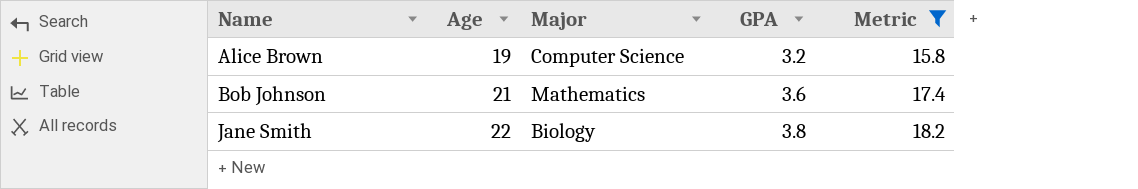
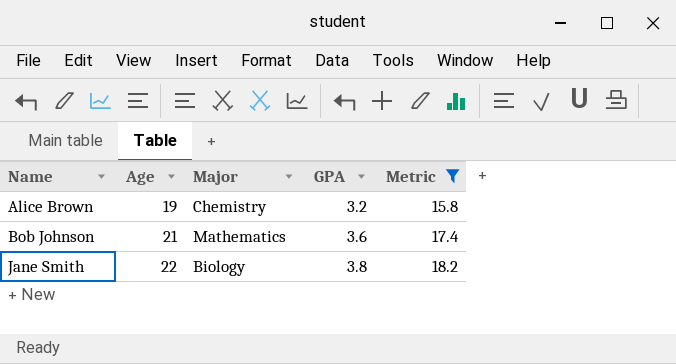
Alice Brown | Major: Computer Science -> Chemistry

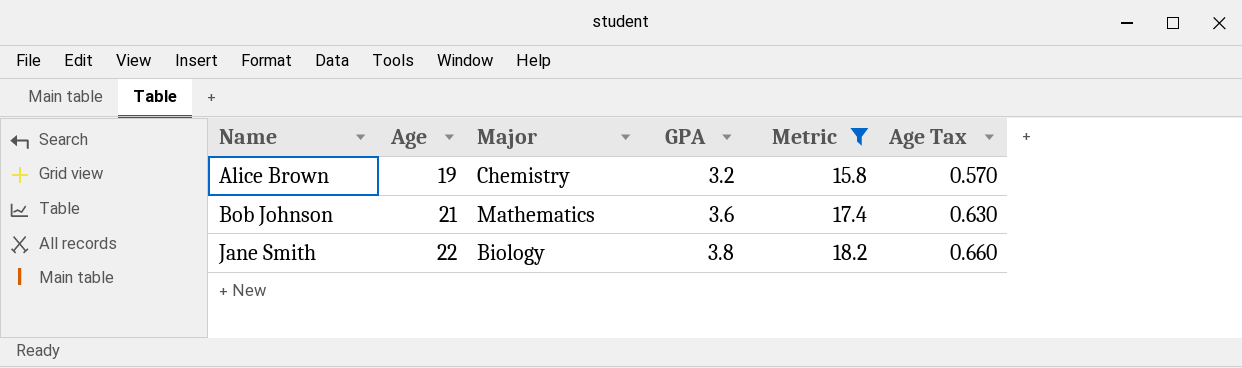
column Age Tax | formula: none -> [Age] * 0.03

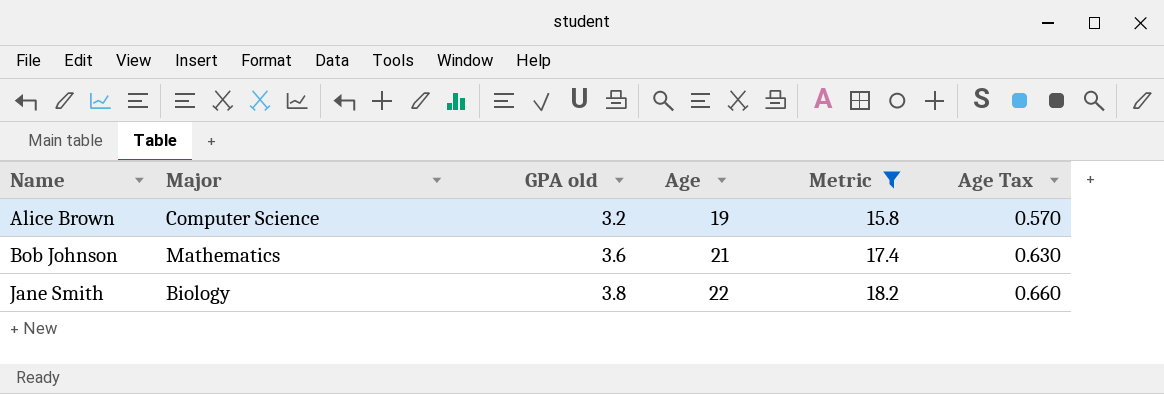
column name: GPA -> GPA old
column Age | position: 2 -> 4
Alice Brown | Major: Chemistry -> Computer Science

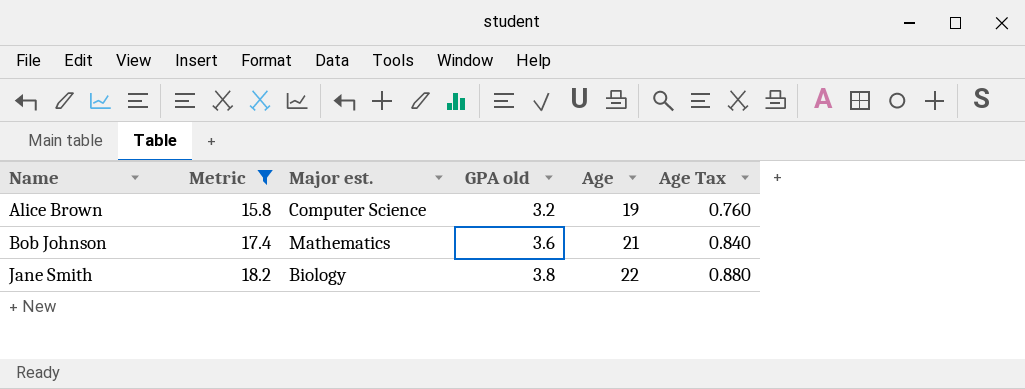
column Metric | position: 5 -> 2
column name: Major -> Major est.
column Age Tax | formula: [Age] * 0.03 -> [Age] * 0.04

